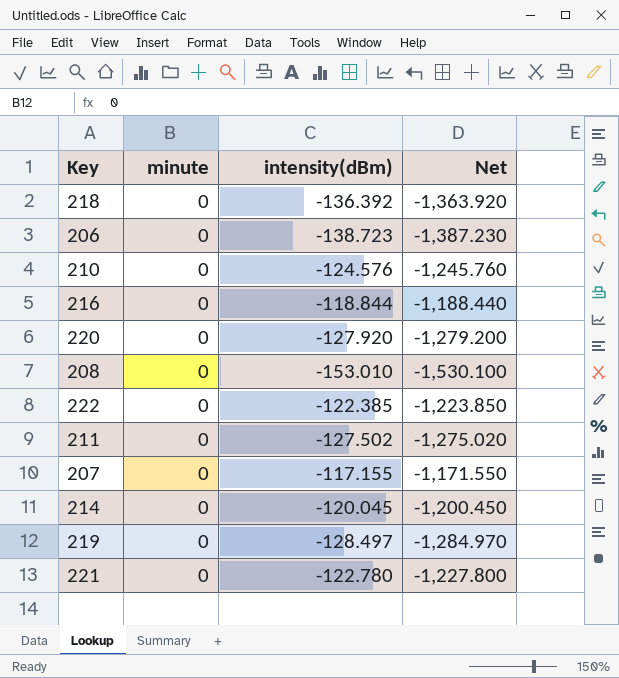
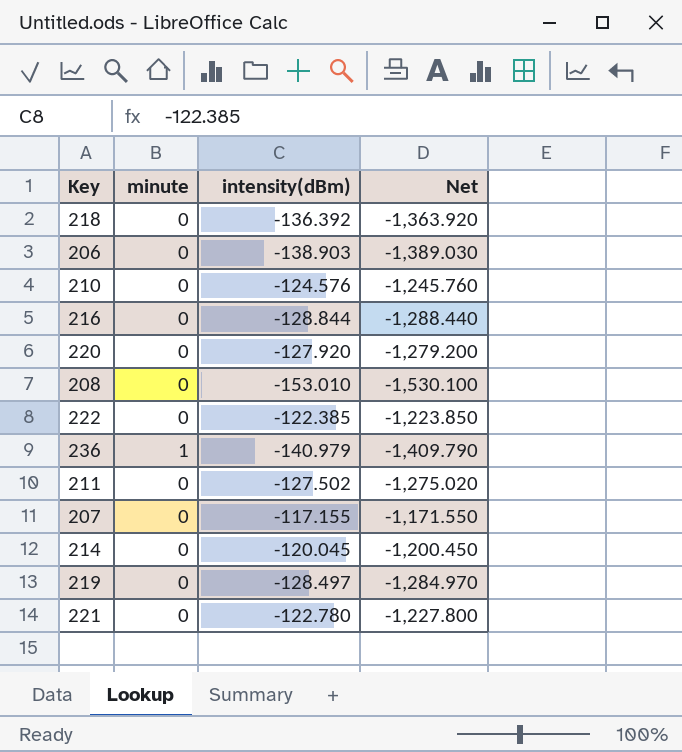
206 | intensity(dBm): -138.723 -> -138.903
206 | Net: -1,387.230 -> -1,389.030
216 | intensity(dBm): -118.844 -> -128.844
216 | Net: -1,188.440 -> -1,288.440
row 236: none -> 1 | -140.979 | -1,409.790

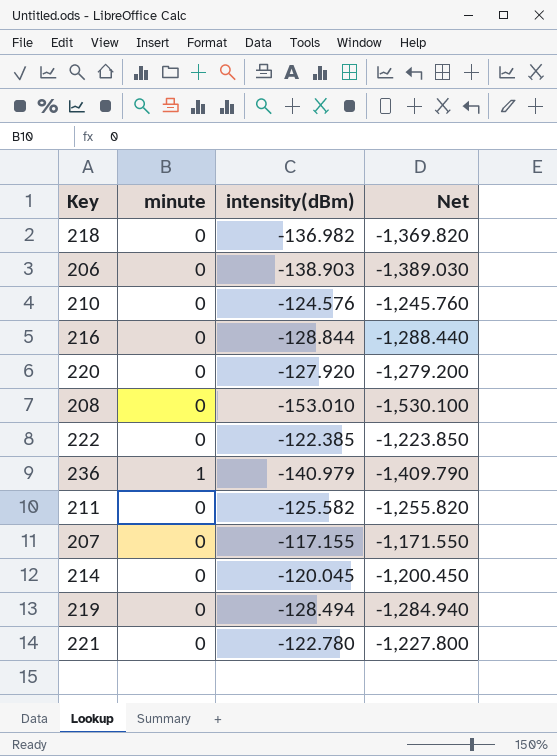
218 | intensity(dBm): -136.392 -> -136.982
218 | Net: -1,363.920 -> -1,369.820
211 | intensity(dBm): -127.502 -> -125.582
211 | Net: -1,275.020 -> -1,255.820
219 | intensity(dBm): -128.497 -> -128.494
219 | Net: -1,284.970 -> -1,284.940

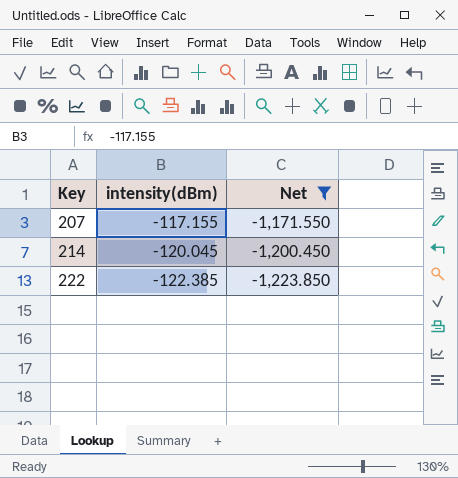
filter: none -> Net >= -1,223.850
row order: none -> Key ascending
column minute | position: 2 -> none

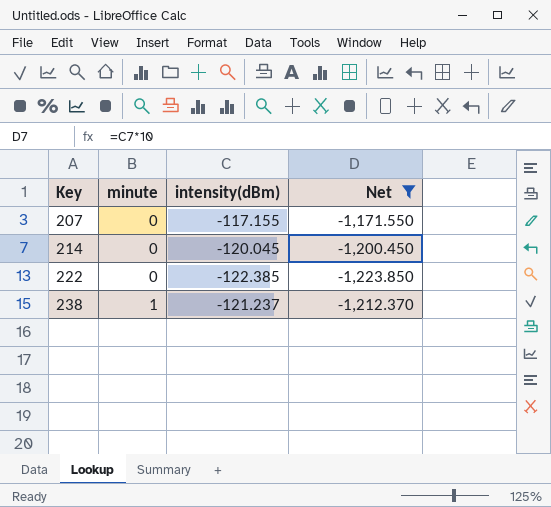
column minute | position: none -> 2
row 238: none -> 1 | -121.237 | -1,212.370

